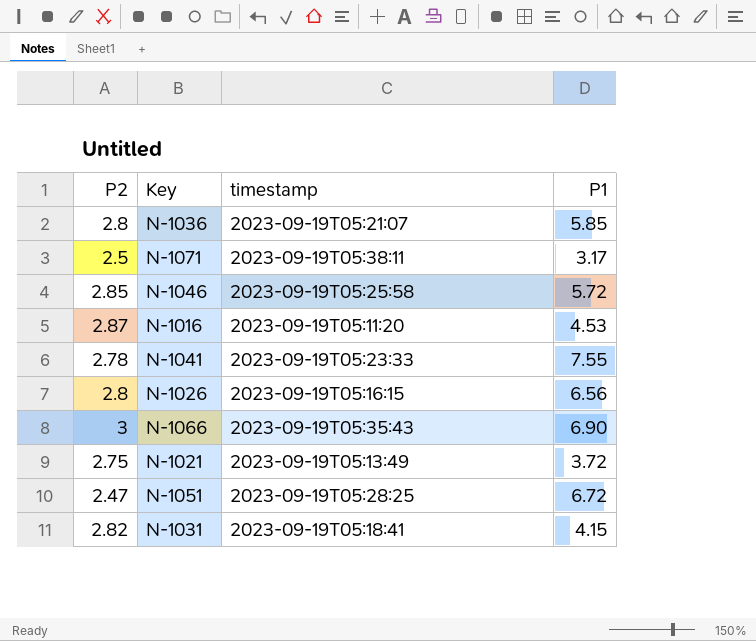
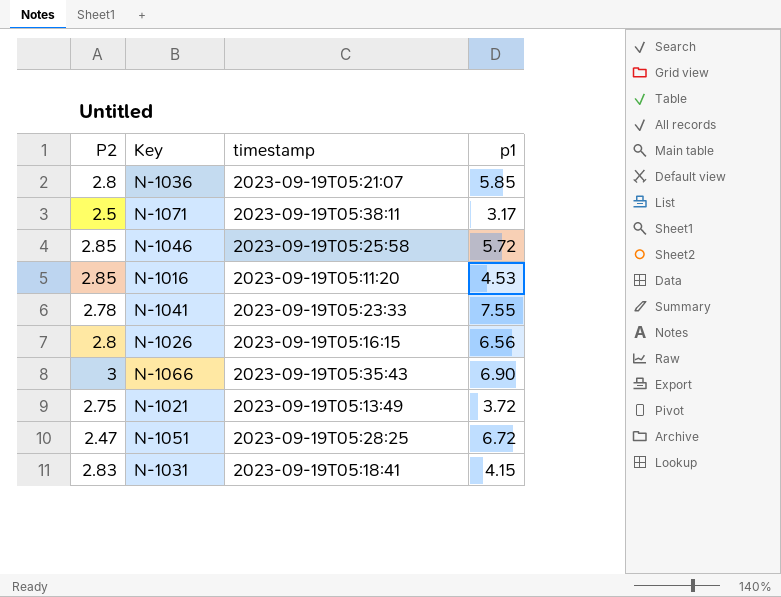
column name: P1 -> p1
N-1016 | P2: 2.87 -> 2.85
N-1031 | P2: 2.82 -> 2.83

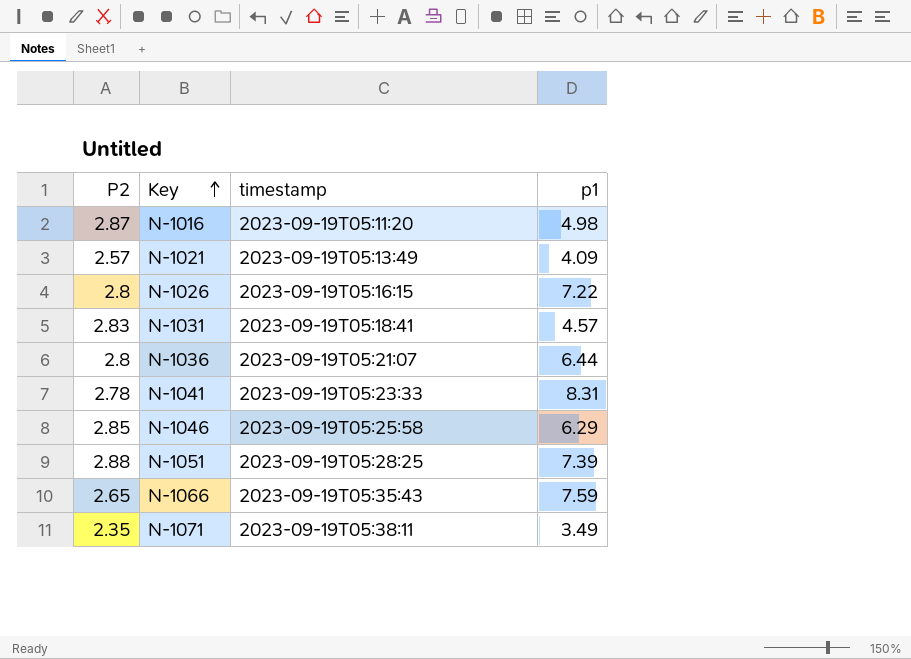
row order: none -> Key ascending
N-1016 | P2: 2.85 -> 2.87
N-1016 | p1: 4.53 -> 4.98
N-1021 | P2: 2.75 -> 2.57
N-1021 | p1: 3.72 -> 4.09
N-1026 | p1: 6.56 -> 7.22
N-1031 | p1: 4.15 -> 4.57
N-1036 | p1: 5.85 -> 6.44
N-1041 | p1: 7.55 -> 8.31
N-1046 | p1: 5.72 -> 6.29
N-1051 | P2: 2.47 -> 2.88
N-1051 | p1: 6.72 -> 7.39
N-1066 | P2: 3 -> 2.65
N-1066 | p1: 6.90 -> 7.59
N-1071 | P2: 2.5 -> 2.35
N-1071 | p1: 3.17 -> 3.49

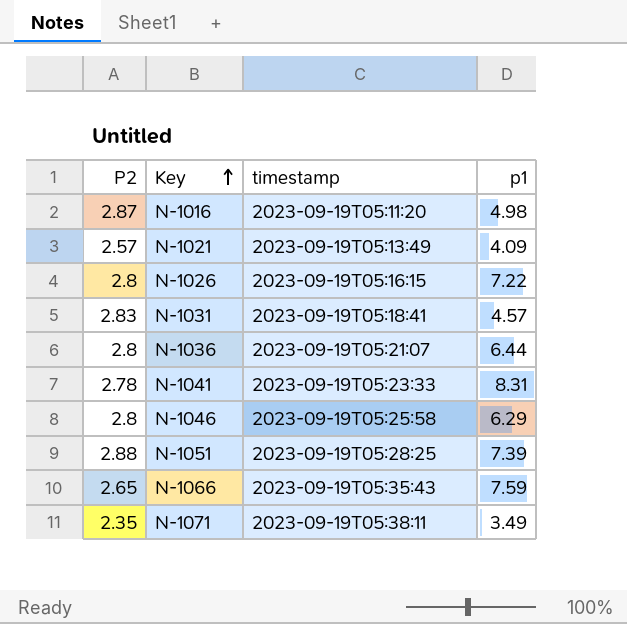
N-1046 | P2: 2.85 -> 2.8

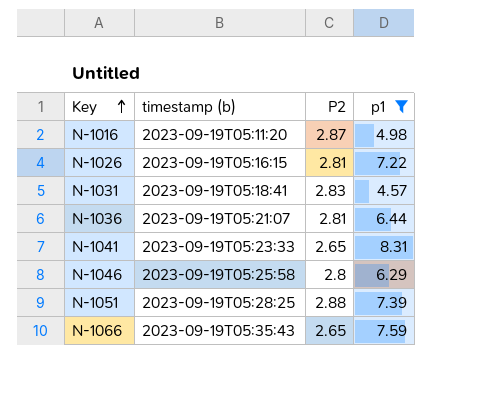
filter: none -> p1 >= 4.57
column name: timestamp -> timestamp (b)
column P2 | position: 1 -> 3
N-1026 | P2: 2.8 -> 2.81
N-1036 | P2: 2.8 -> 2.81
N-1041 | P2: 2.78 -> 2.65

